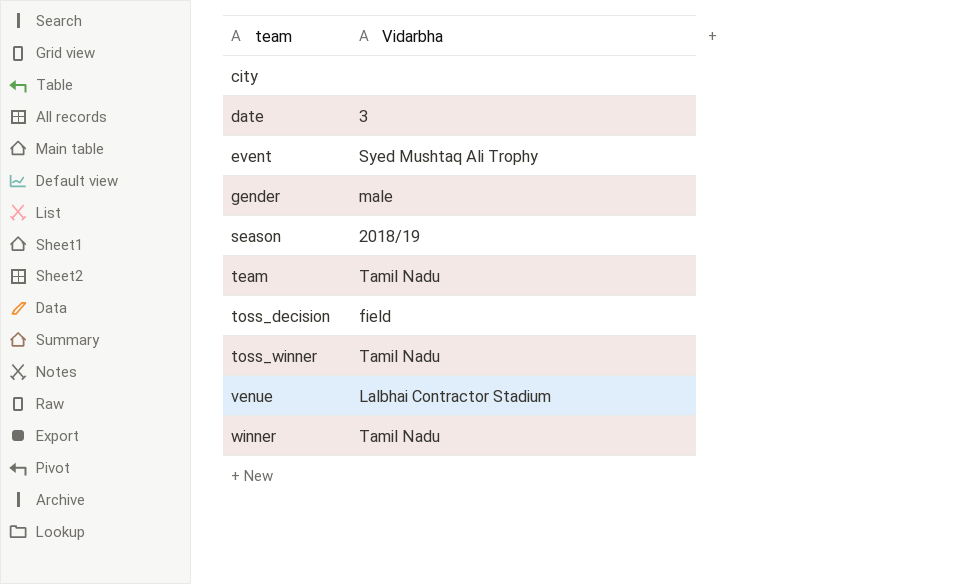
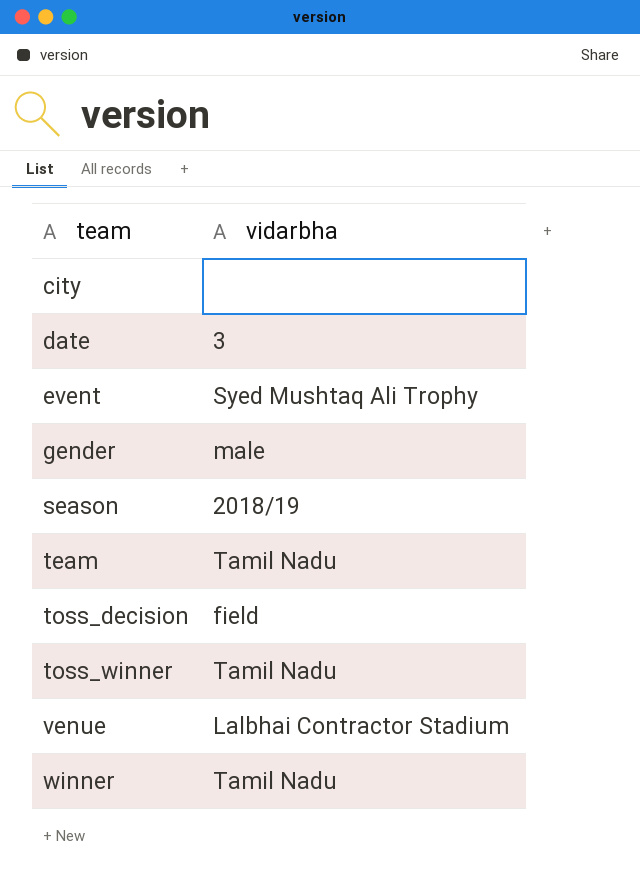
column name: Vidarbha -> vidarbha

